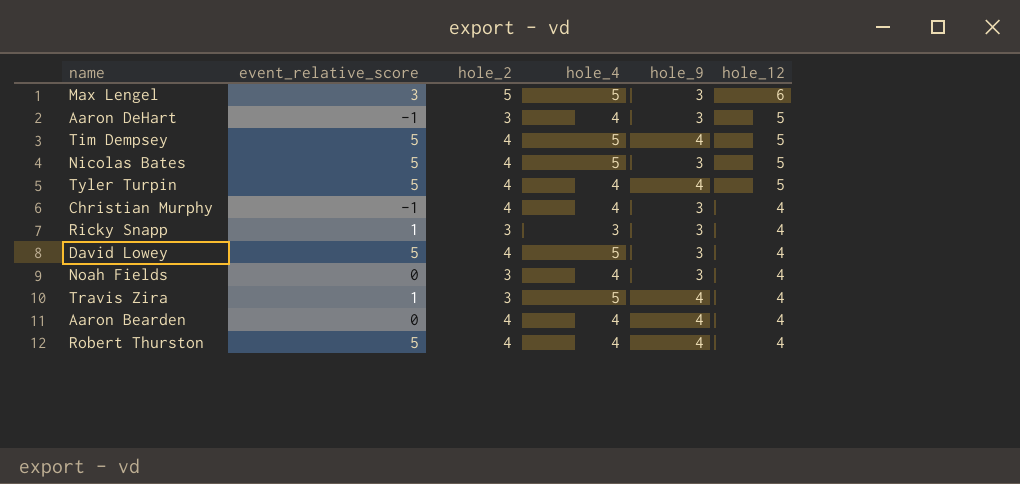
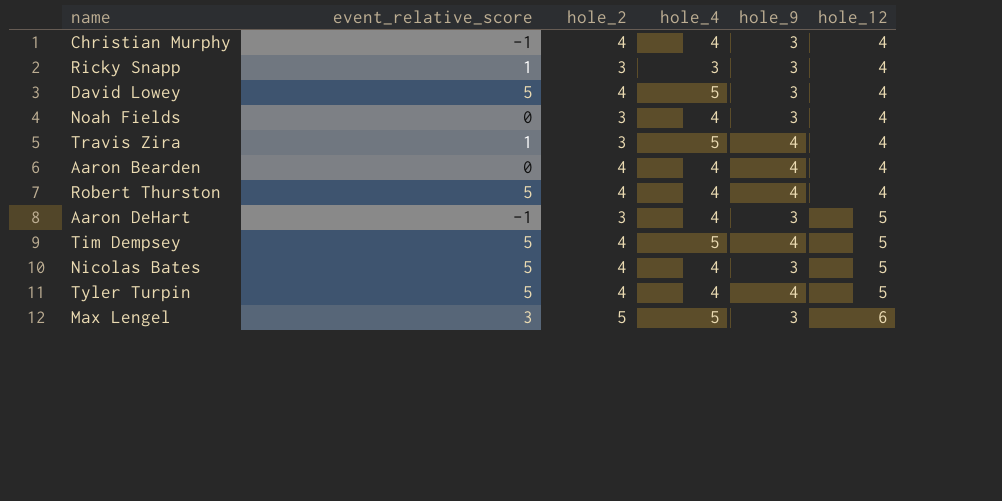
row order: hole_12 descending -> hole_12 ascending
Nicolas Bates | hole_4: 5 -> 4

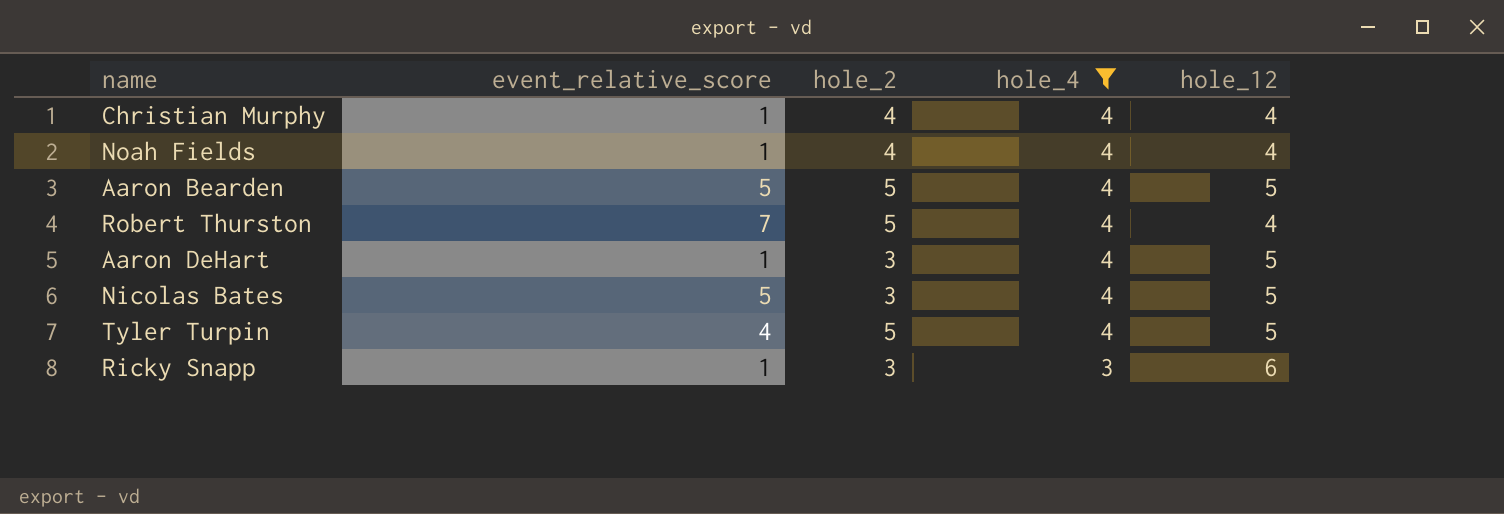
filter: none -> hole_4 != 5
row order: hole_12 ascending -> hole_4 descending
column hole_9 | position: 5 -> none
Christian Murphy | event_relative_score: -1 -> 1
Noah Fields | event_relative_score: 0 -> 1
Noah Fields | hole_2: 3 -> 4
Aaron Bearden | event_relative_score: 0 -> 5
Aaron Bearden | hole_2: 4 -> 5
Aaron Bearden | hole_12: 4 -> 5
Robert Thurston | event_relative_score: 5 -> 7
Robert Thurston | hole_2: 4 -> 5
Aaron DeHart | event_relative_score: -1 -> 1
Nicolas Bates | hole_2: 4 -> 3
Tyler Turpin | event_relative_score: 5 -> 4
Tyler Turpin | hole_2: 4 -> 5
Ricky Snapp | hole_12: 4 -> 6

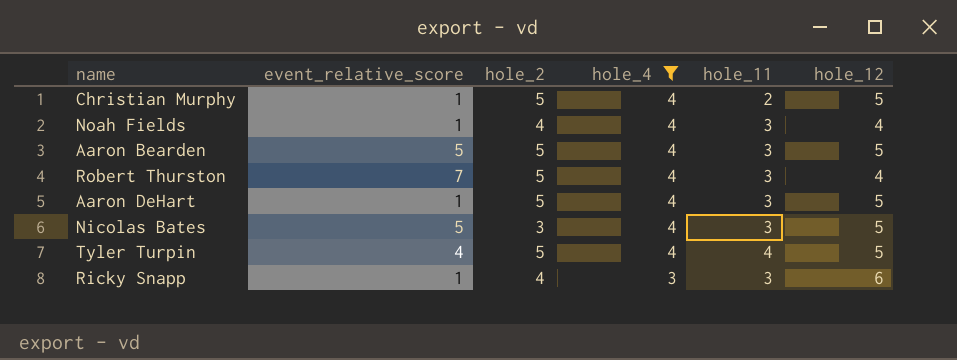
column hole_11 | position: none -> 5
Christian Murphy | hole_2: 4 -> 5
Christian Murphy | hole_12: 4 -> 5
Aaron DeHart | hole_2: 3 -> 5
Ricky Snapp | hole_2: 3 -> 4

